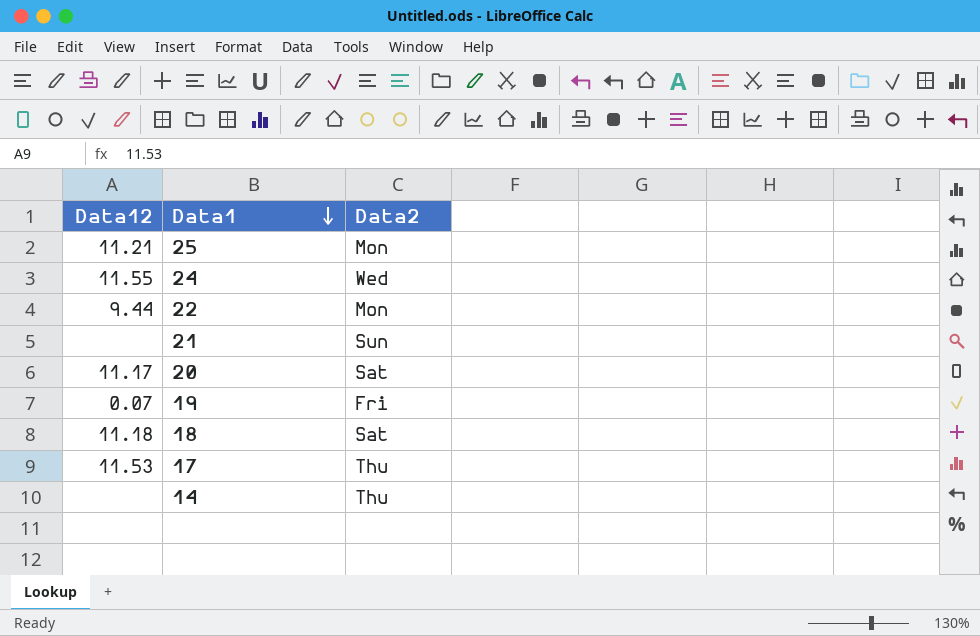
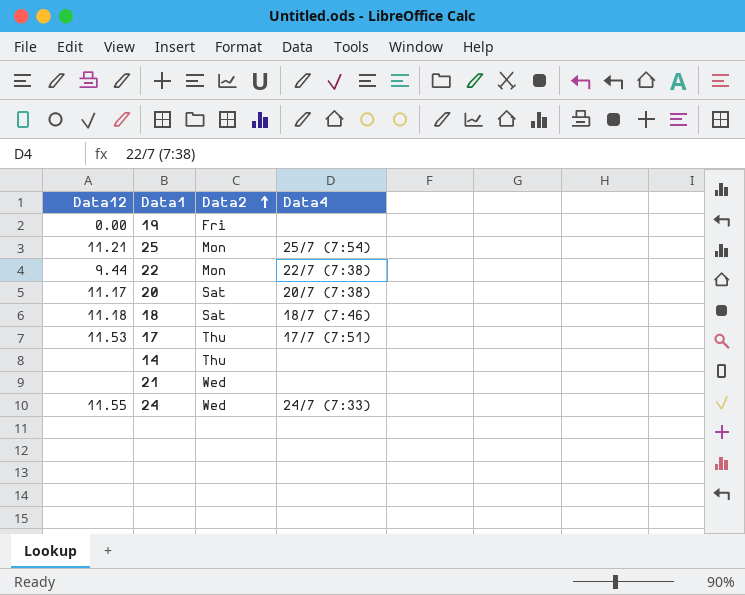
row order: Data1 descending -> Data2 ascending
column Data4 | position: none -> 4
19 | Data12: 0.07 -> 0.00
21 | Data2: Sun -> Wed

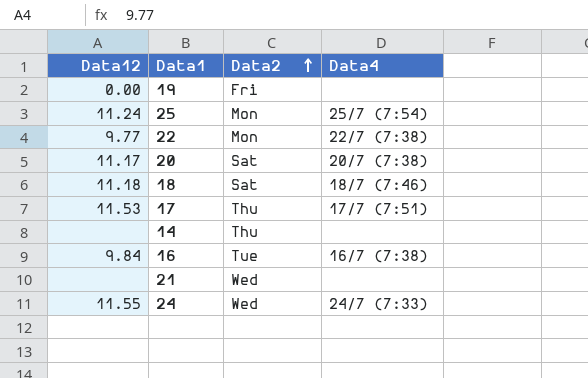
25 | Data12: 11.21 -> 11.24
22 | Data12: 9.44 -> 9.77
row 16: none -> 9.84 | Tue | 16/7 (7:38)

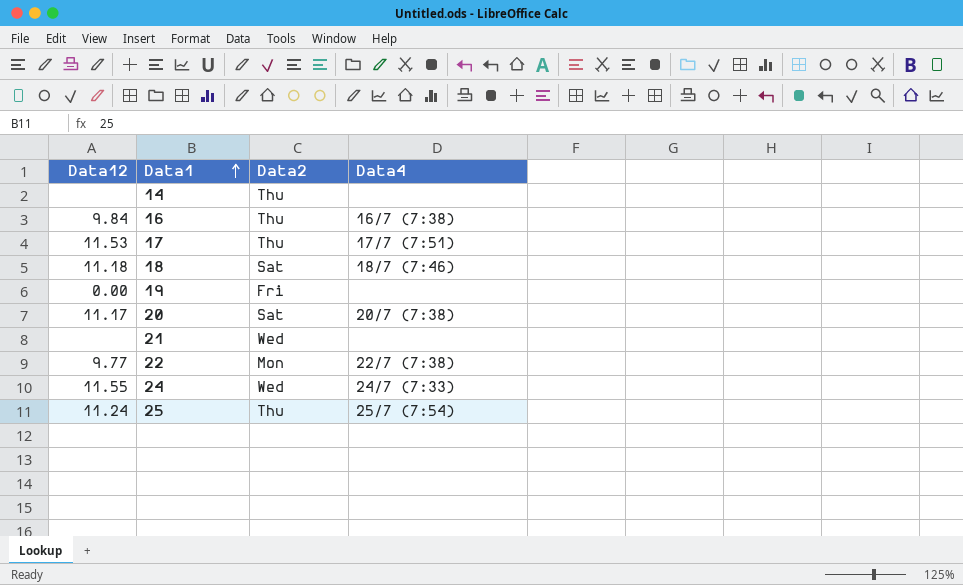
row order: Data2 ascending -> Data1 ascending
16 | Data2: Tue -> Thu
25 | Data2: Mon -> Thu

